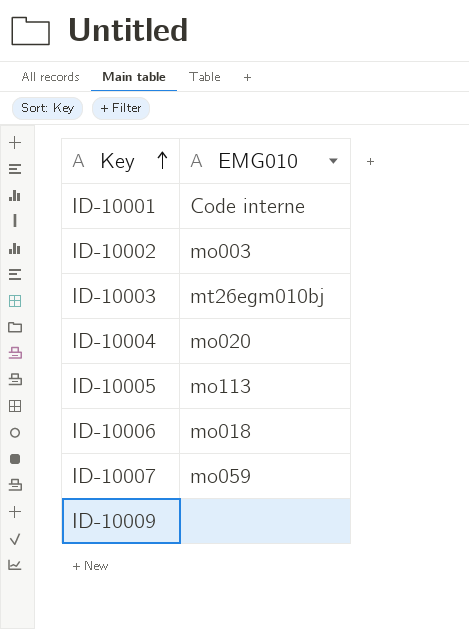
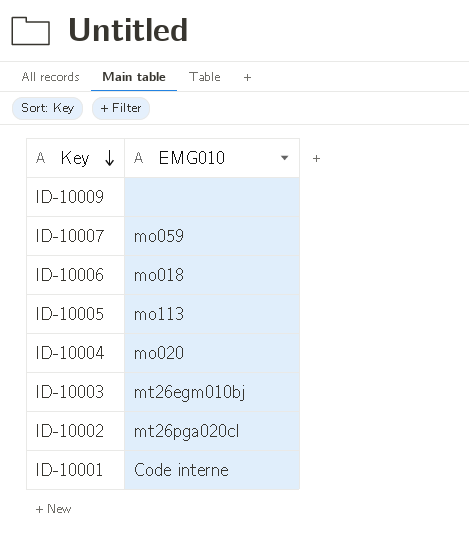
row order: Key ascending -> Key descending
ID-10002 | EMG010: mo003 -> mt26pga020cl

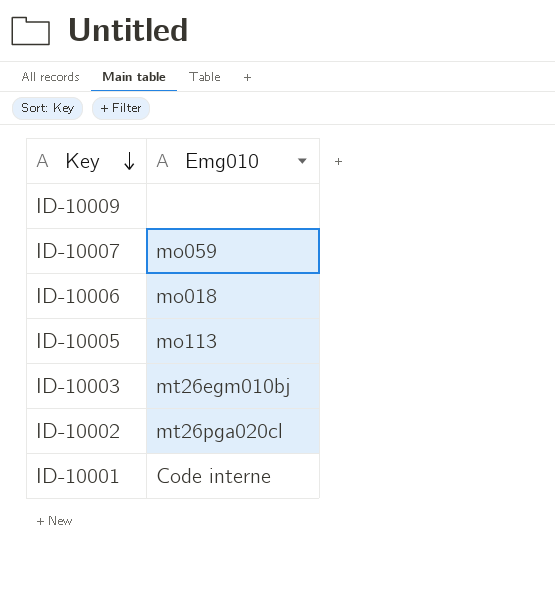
column name: EMG010 -> Emg010
row ID-10004: mo020 -> none

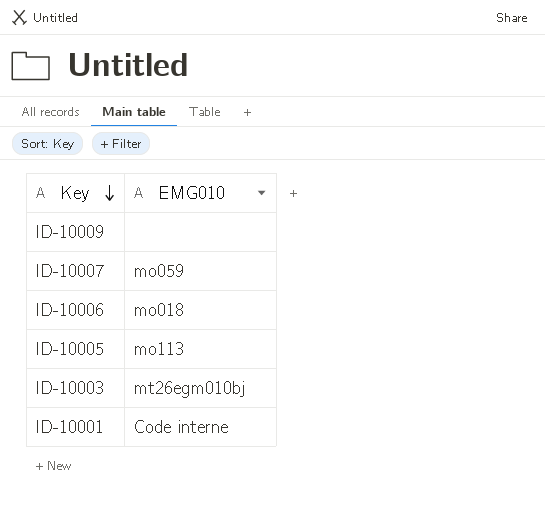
column name: Emg010 -> EMG010
row ID-10002: mt26pga020cl -> none

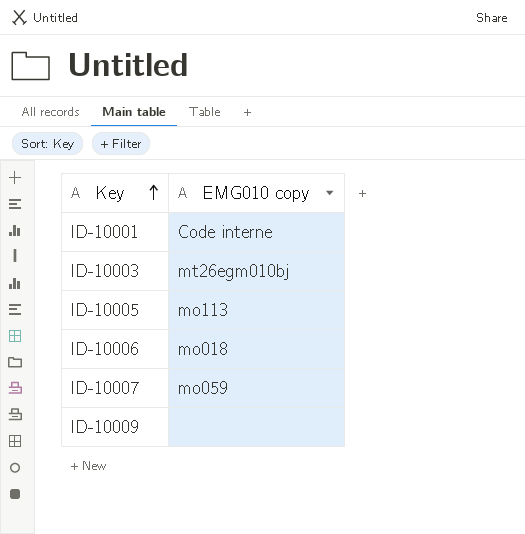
row order: Key descending -> Key ascending
column name: EMG010 -> EMG010 copy

